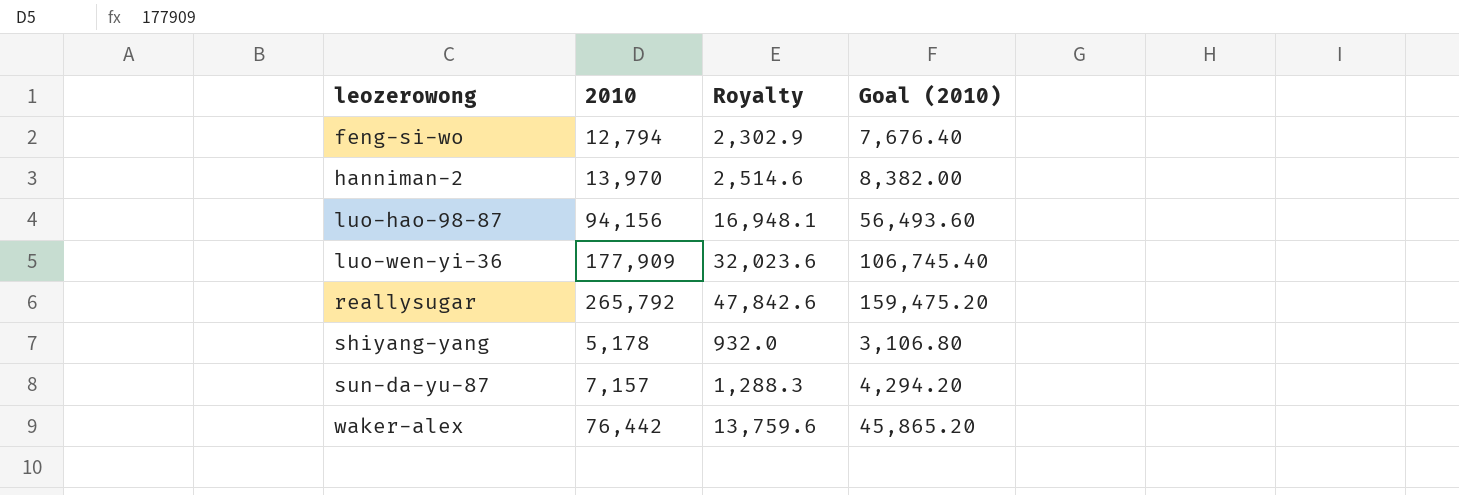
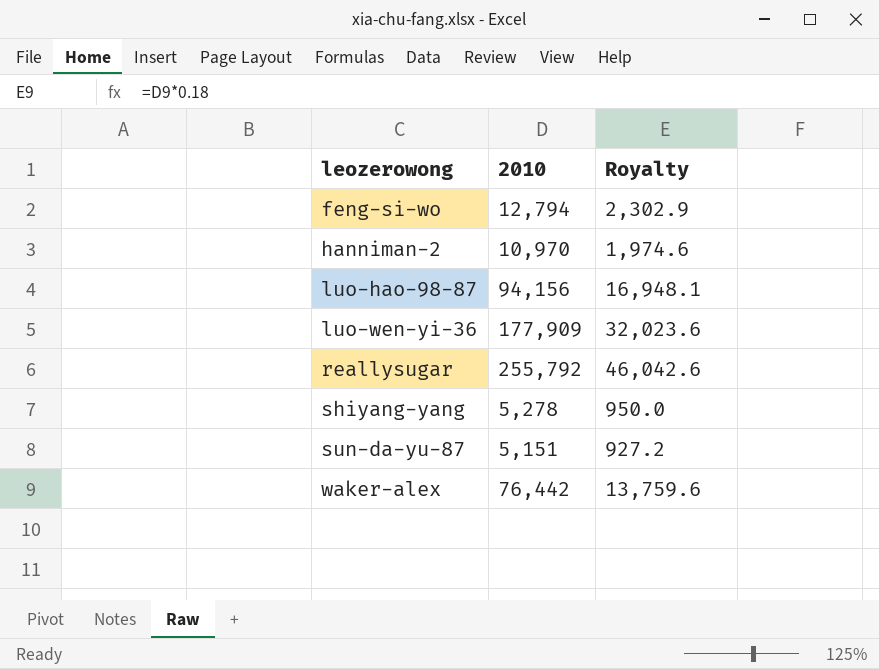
column Goal (2010) | formula: [2010] * 0.6 -> none
hanniman-2 | 2010: 13,970 -> 10,970
hanniman-2 | Royalty: 2,514.6 -> 1,974.6
reallysugar | 2010: 265,792 -> 255,792
reallysugar | Royalty: 47,842.6 -> 46,042.6
shiyang-yang | 2010: 5,178 -> 5,278
shiyang-yang | Royalty: 932.0 -> 950.0
sun-da-yu-87 | 2010: 7,157 -> 5,151
sun-da-yu-87 | Royalty: 1,288.3 -> 927.2

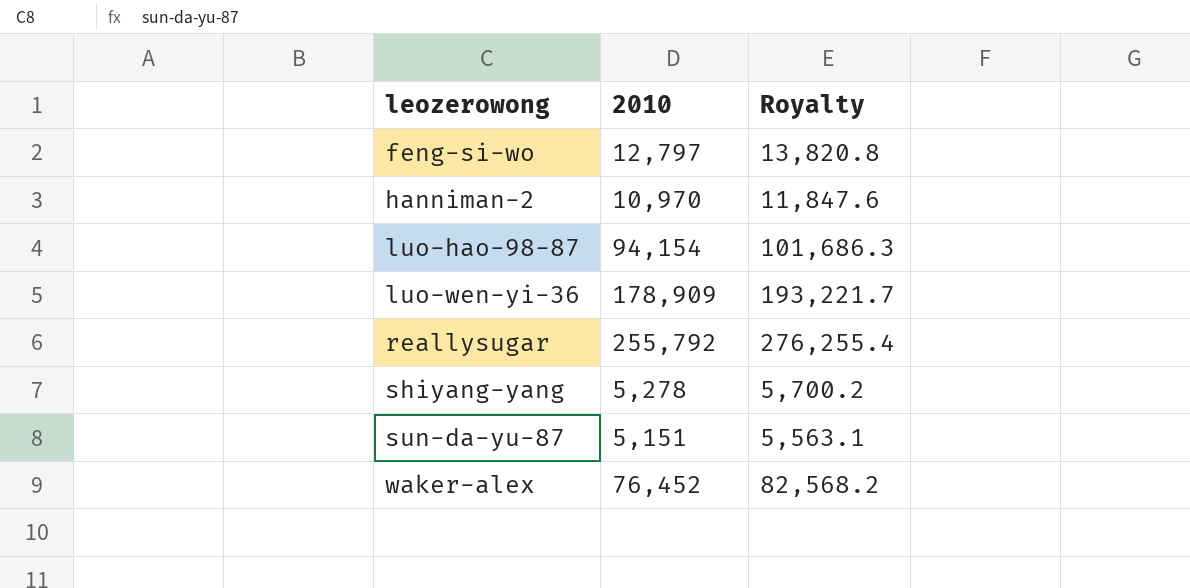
column Royalty | formula: [2010] * 0.18 -> [2010] * 1.08
feng-si-wo | 2010: 12,794 -> 12,797
luo-hao-98-87 | 2010: 94,156 -> 94,154
luo-wen-yi-36 | 2010: 177,909 -> 178,909
waker-alex | 2010: 76,442 -> 76,452

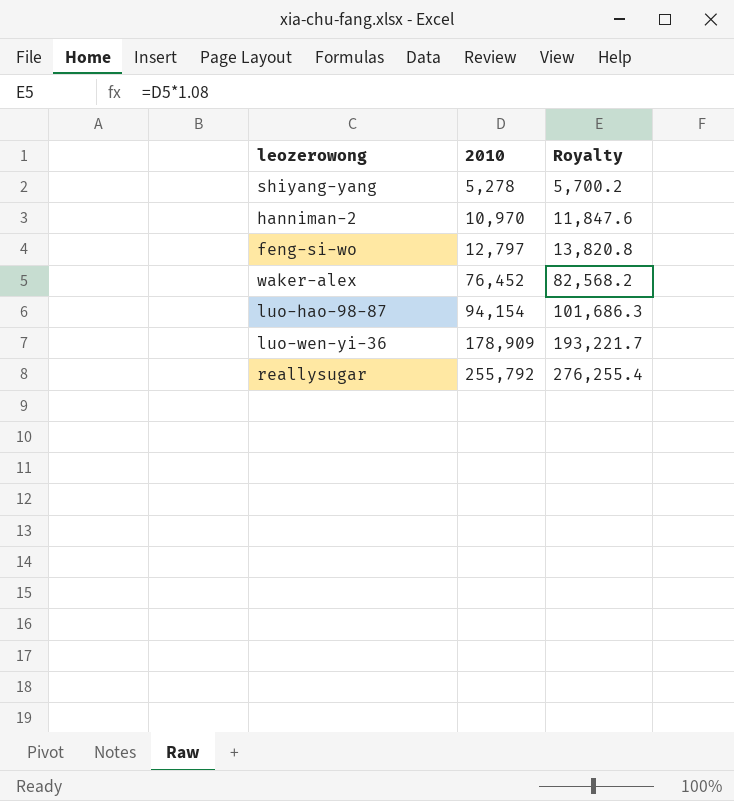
row order: leozerowong ascending -> 2010 ascending
row sun-da-yu-87: 5,151 | 5,563.1 -> none

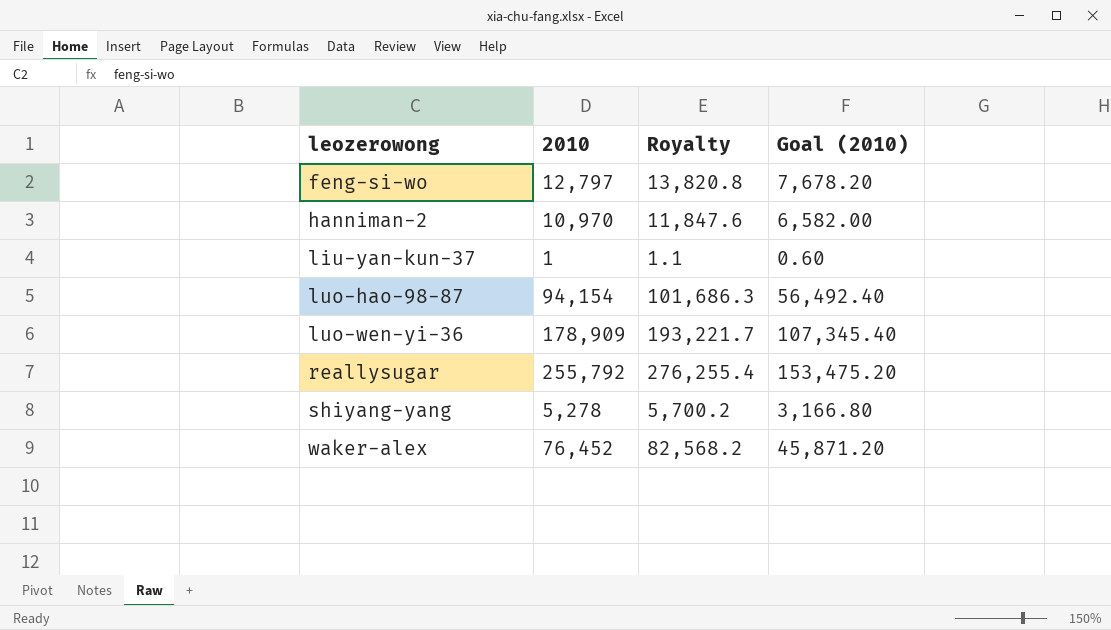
row order: 2010 ascending -> leozerowong ascending
column Goal (2010) | formula: none -> [2010] * 0.6
row liu-yan-kun-37: none -> 1 | 1.1 | 0.60

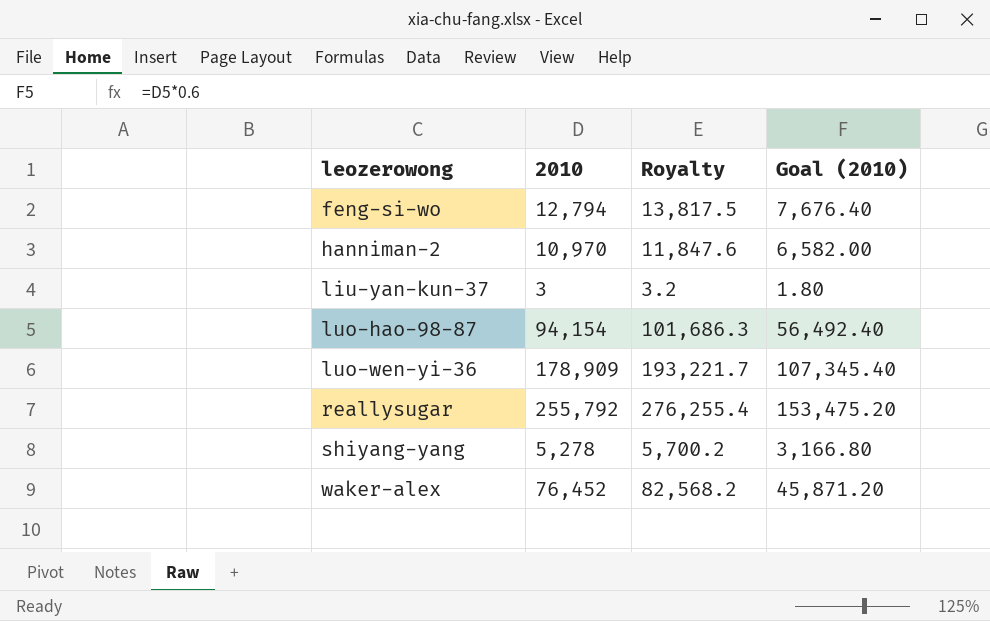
feng-si-wo | 2010: 12,797 -> 12,794
feng-si-wo | Royalty: 13,820.8 -> 13,817.5
feng-si-wo | Goal (2010): 7,678.20 -> 7,676.40
liu-yan-kun-37 | 2010: 1 -> 3
liu-yan-kun-37 | Royalty: 1.1 -> 3.2
liu-yan-kun-37 | Goal (2010): 0.60 -> 1.80

